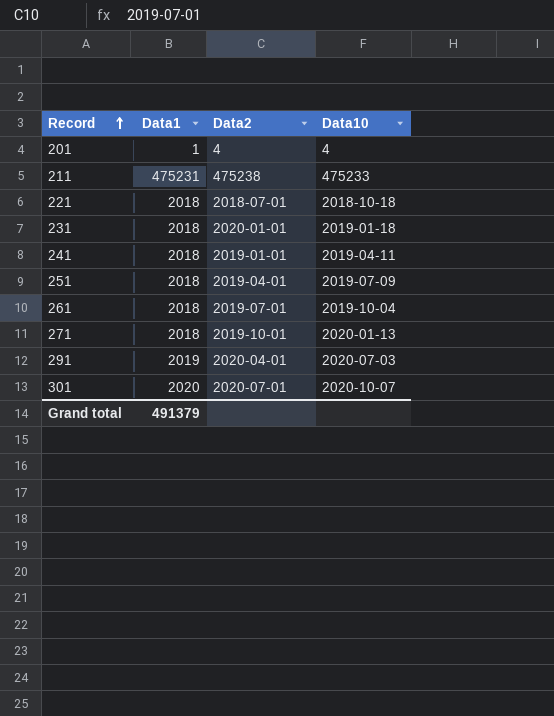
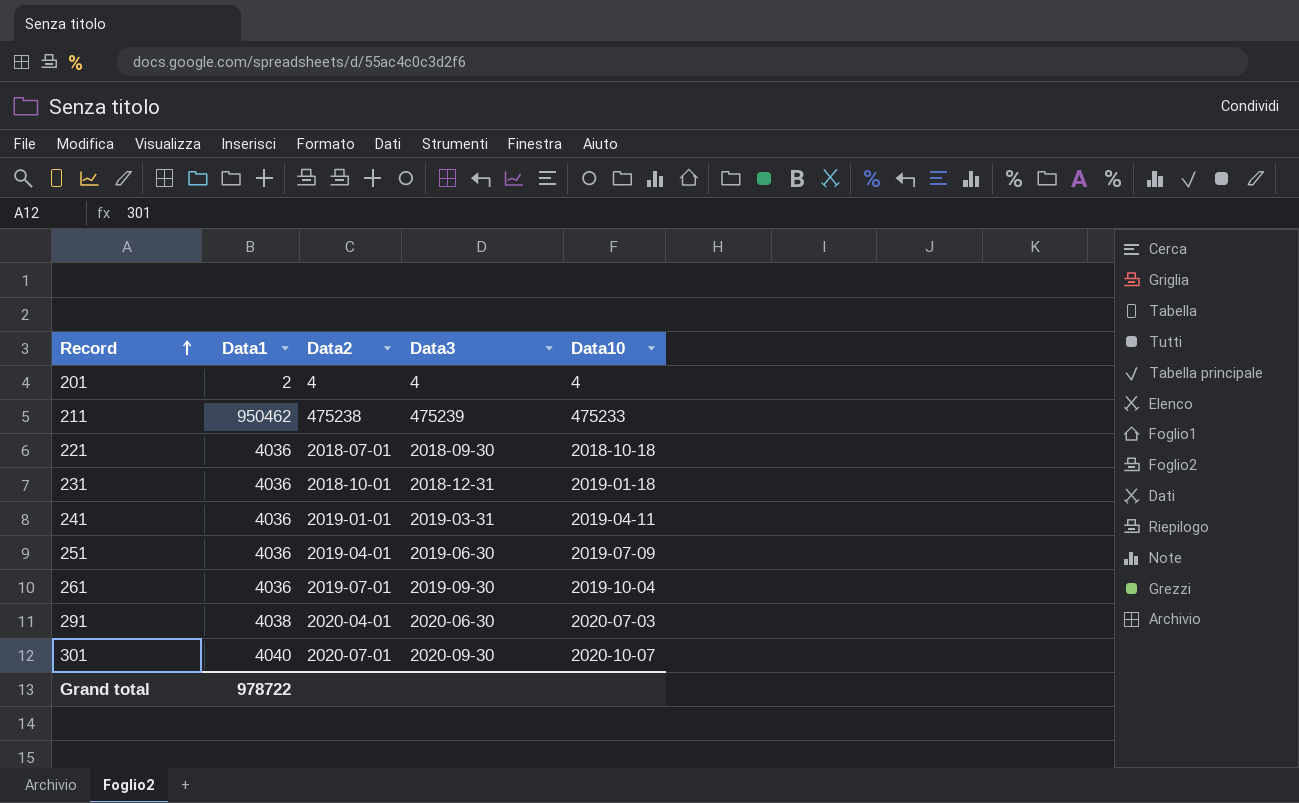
column Data3 | position: none -> 4
row 271: 2018 | 2019-10-01 | 2020-01-13 -> none
201 | Data1: 1 -> 2
211 | Data1: 475231 -> 950462
221 | Data1: 2018 -> 4036
231 | Data1: 2018 -> 4036
231 | Data2: 2020-01-01 -> 2018-10-01
241 | Data1: 2018 -> 4036
251 | Data1: 2018 -> 4036
261 | Data1: 2018 -> 4036
291 | Data1: 2019 -> 4038
301 | Data1: 2020 -> 4040
Grand total | Data1: 491379 -> 978722

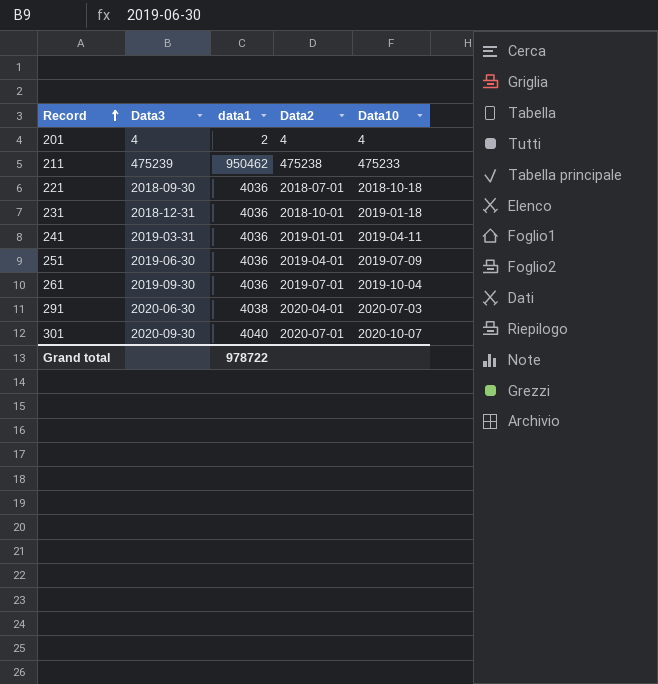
column Data3 | position: 4 -> 2
column name: Data1 -> data1

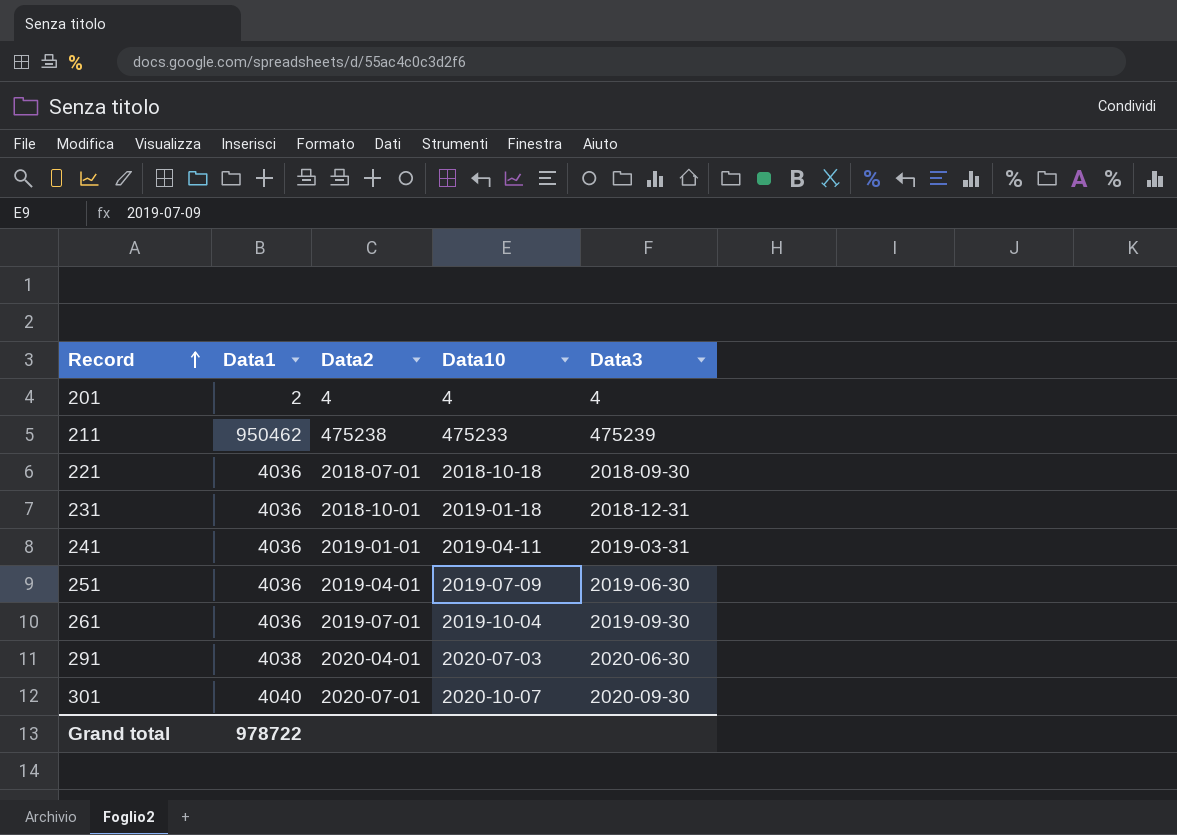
column name: data1 -> Data1
column Data3 | position: 2 -> 5

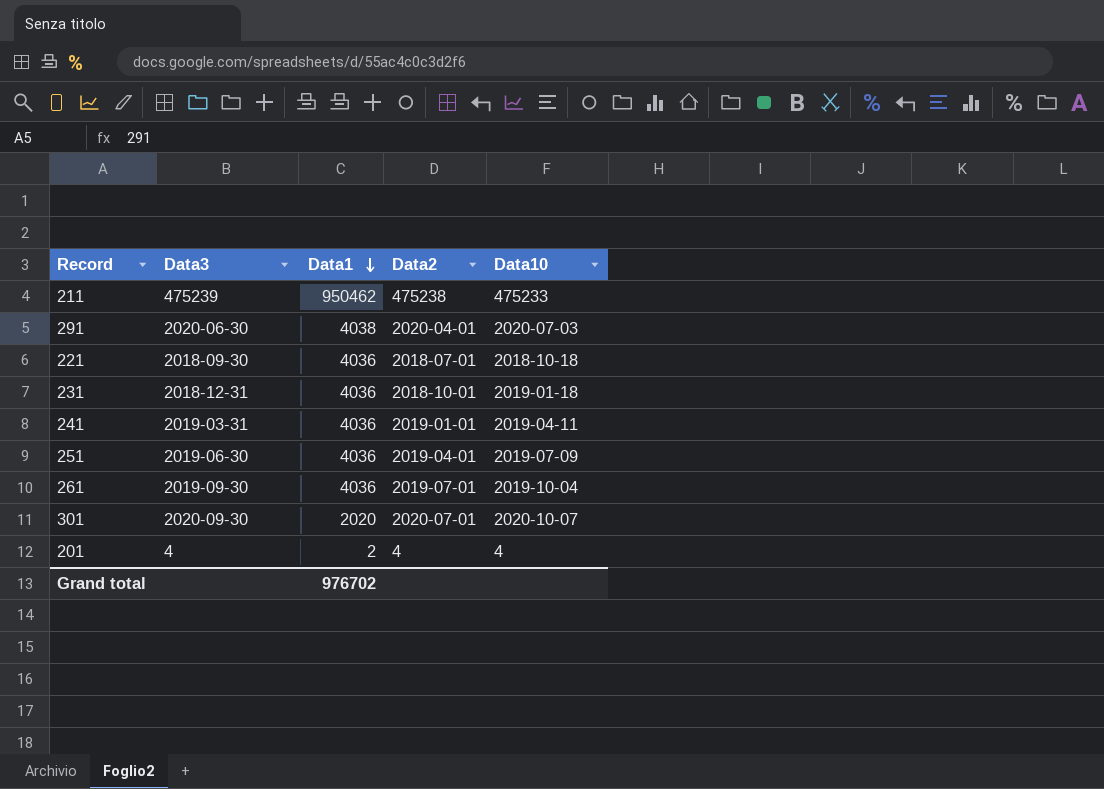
row order: Record ascending -> Data1 descending
column Data3 | position: 5 -> 2
301 | Data1: 4040 -> 2020
Grand total | Data1: 978722 -> 976702

